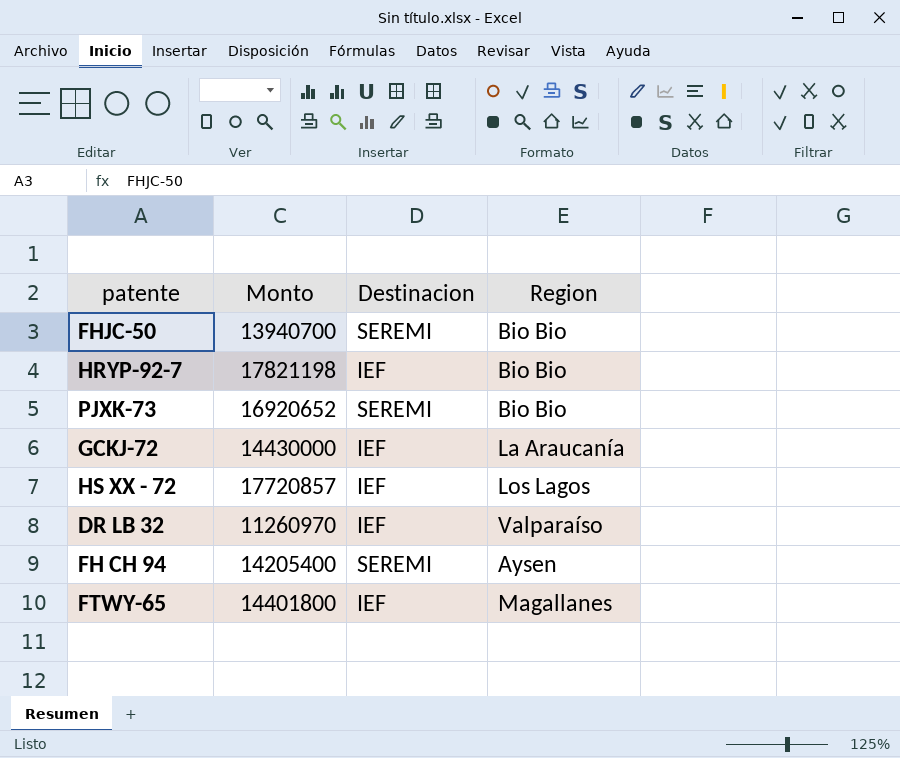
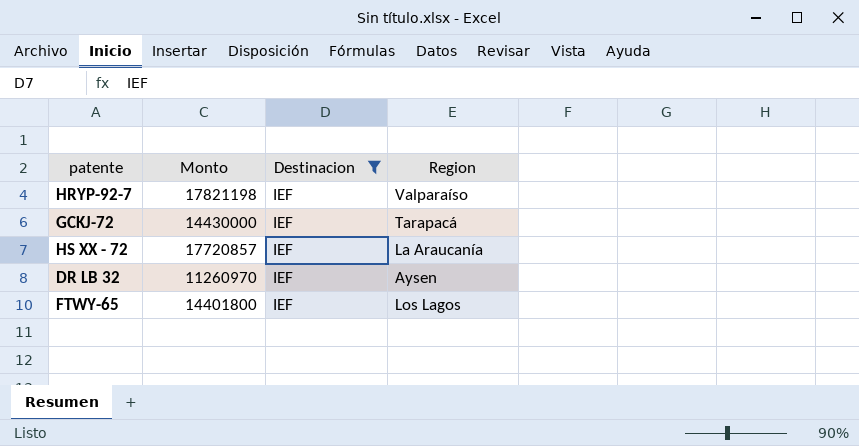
filter: none -> Destinacion = IEF
HRYP-92-7 | Region: Bio Bio -> Valparaíso
GCKJ-72 | Region: La Araucanía -> Tarapacá
HS XX - 72 | Region: Los Lagos -> La Araucanía
DR LB 32 | Region: Valparaíso -> Aysen
FTWY-65 | Region: Magallanes -> Los Lagos

